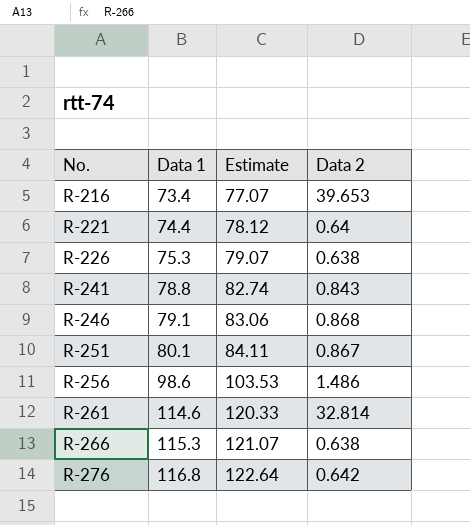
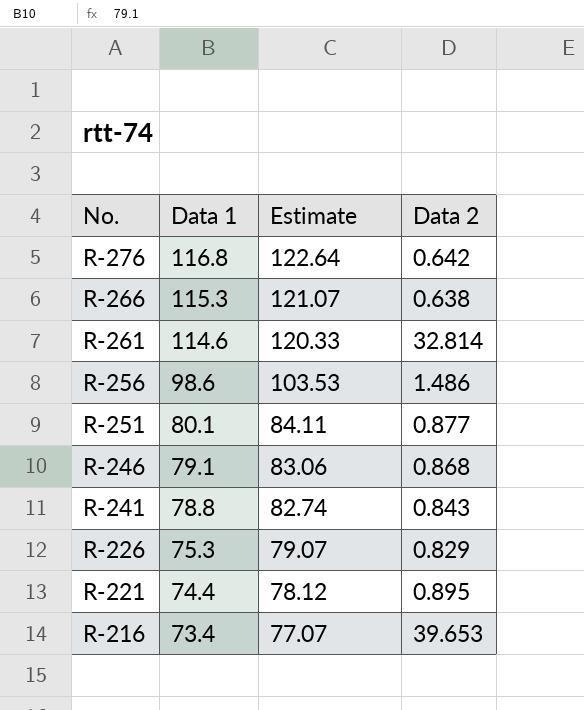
row order: No. ascending -> No. descending
R-251 | Data 2: 0.867 -> 0.877
R-226 | Data 2: 0.638 -> 0.829
R-221 | Data 2: 0.64 -> 0.895

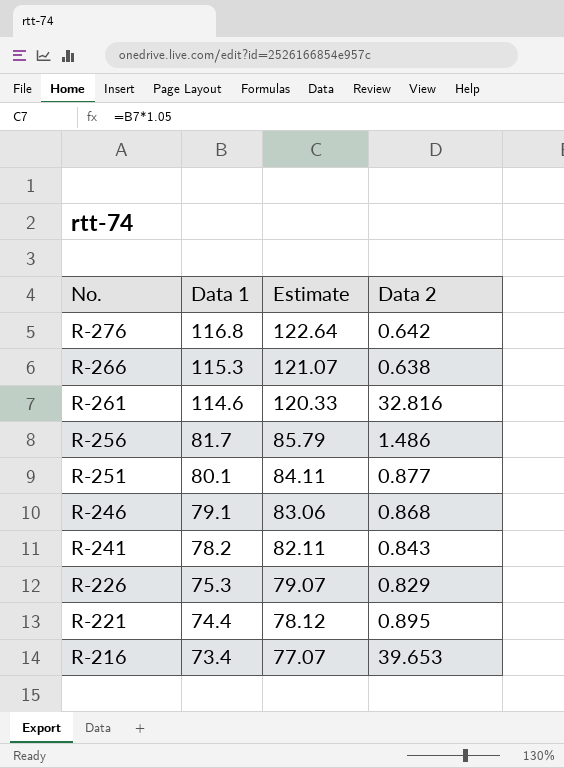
R-261 | Data 2: 32.814 -> 32.816
R-256 | Data 1: 98.6 -> 81.7
R-256 | Estimate: 103.53 -> 85.79
R-241 | Data 1: 78.8 -> 78.2
R-241 | Estimate: 82.74 -> 82.11

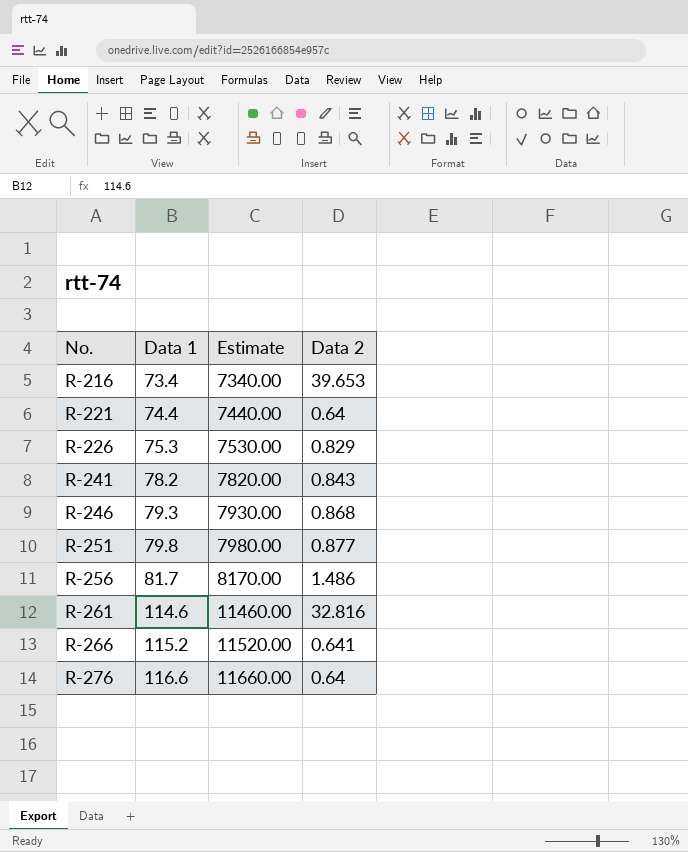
row order: No. descending -> No. ascending
column Estimate | formula: [Data 1] * 1.05 -> [Data 1] * 100
R-221 | Data 2: 0.895 -> 0.64
R-246 | Data 1: 79.1 -> 79.3
R-251 | Data 1: 80.1 -> 79.8
R-266 | Data 1: 115.3 -> 115.2
R-266 | Data 2: 0.638 -> 0.641
R-276 | Data 1: 116.8 -> 116.6
R-276 | Data 2: 0.642 -> 0.64

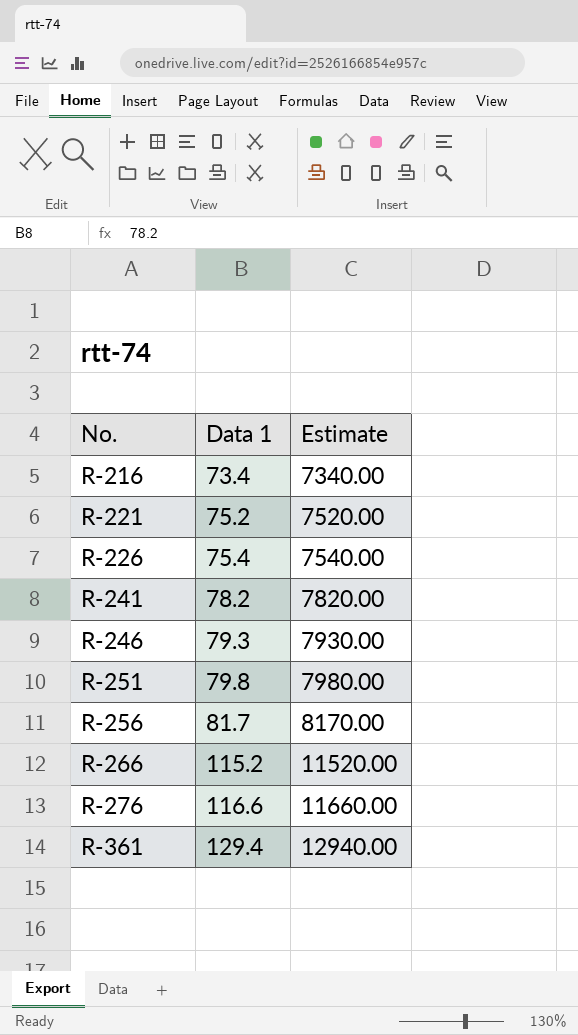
column Data 2 | position: 4 -> none
row R-261: 114.6 | 11460.00 | 32.816 -> none
R-221 | Data 1: 74.4 -> 75.2
R-221 | Estimate: 7440.00 -> 7520.00
R-226 | Data 1: 75.3 -> 75.4
R-226 | Estimate: 7530.00 -> 7540.00
row R-361: none -> 129.4 | 12940.00

